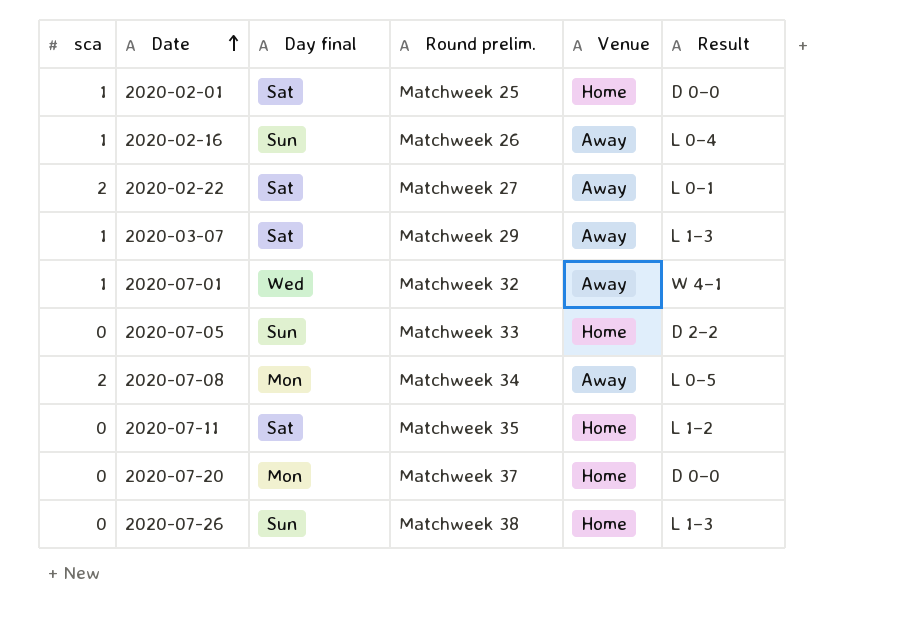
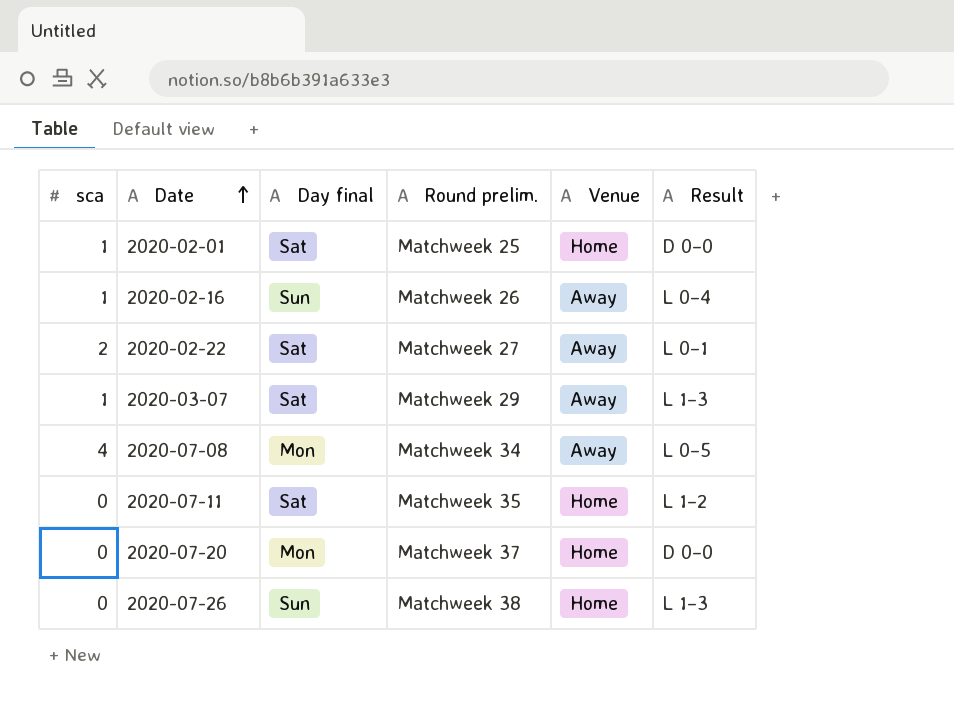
row 2020-07-01: 1 | Wed | Matchweek 32 | Away | W 4–1 -> none
row 2020-07-05: 0 | Sun | Matchweek 33 | Home | D 2–2 -> none
2020-07-08 | sca: 2 -> 4

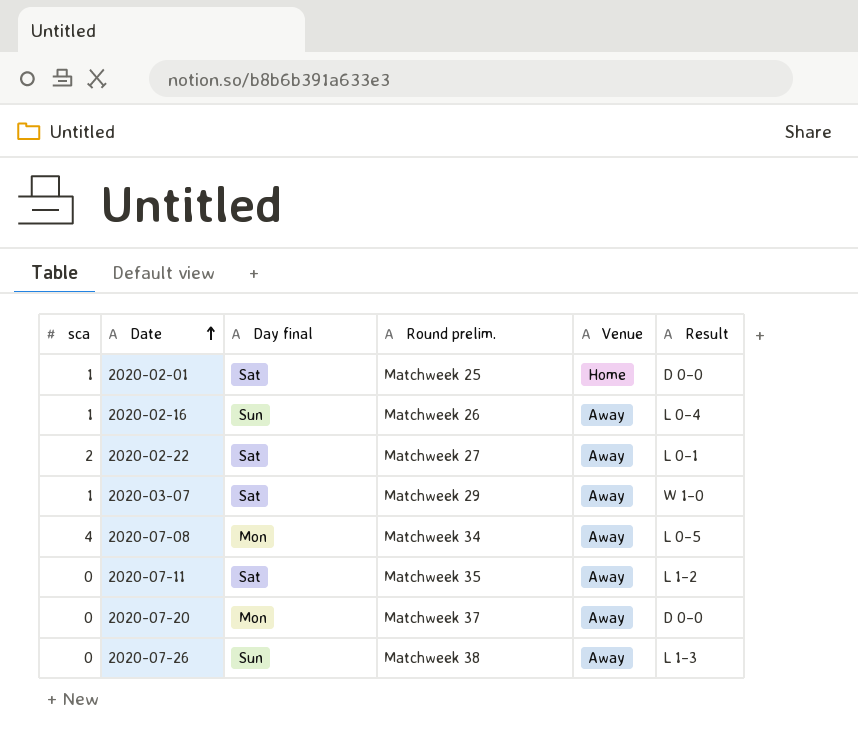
2020-03-07 | Result: L 1–3 -> W 1–0
2020-07-11 | Venue: Home -> Away
2020-07-20 | Venue: Home -> Away
2020-07-26 | Venue: Home -> Away

